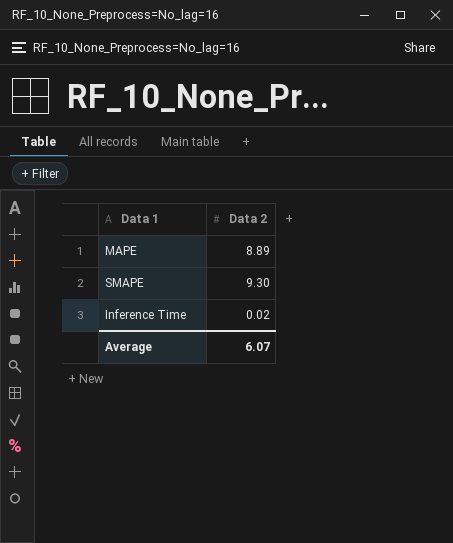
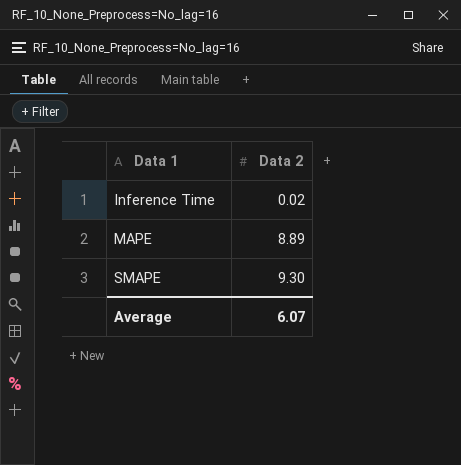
row order: none -> Data 1 ascending

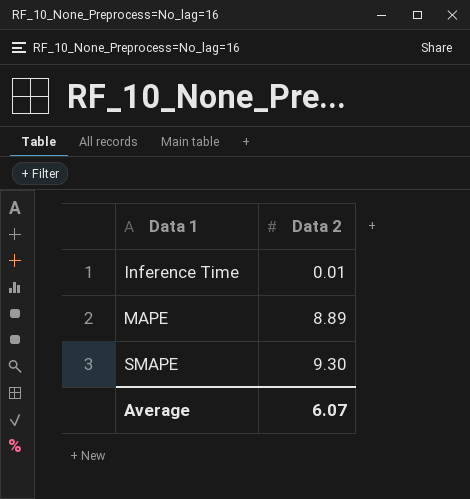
Inference Time | Data 2: 0.02 -> 0.01

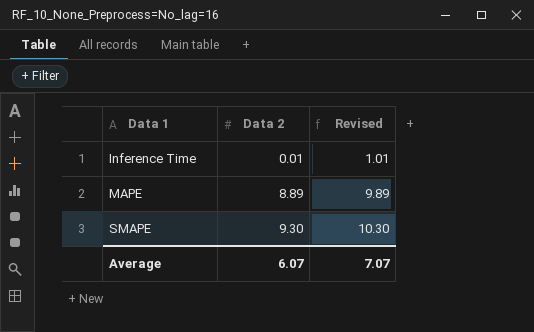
column Revised | formula: none -> [Data 2] + 1

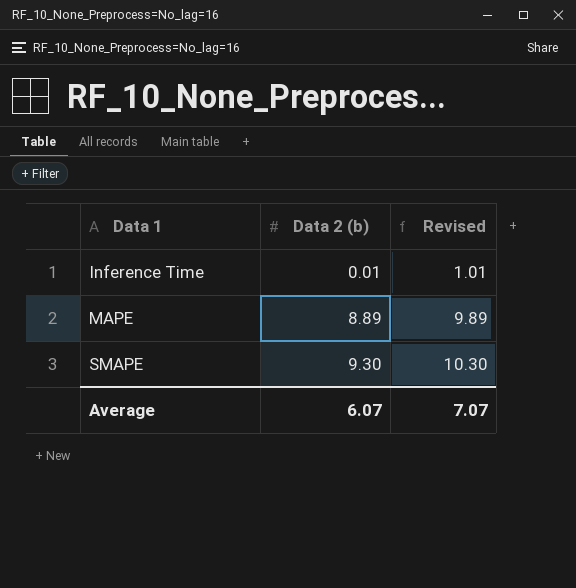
column name: Data 2 -> Data 2 (b)

